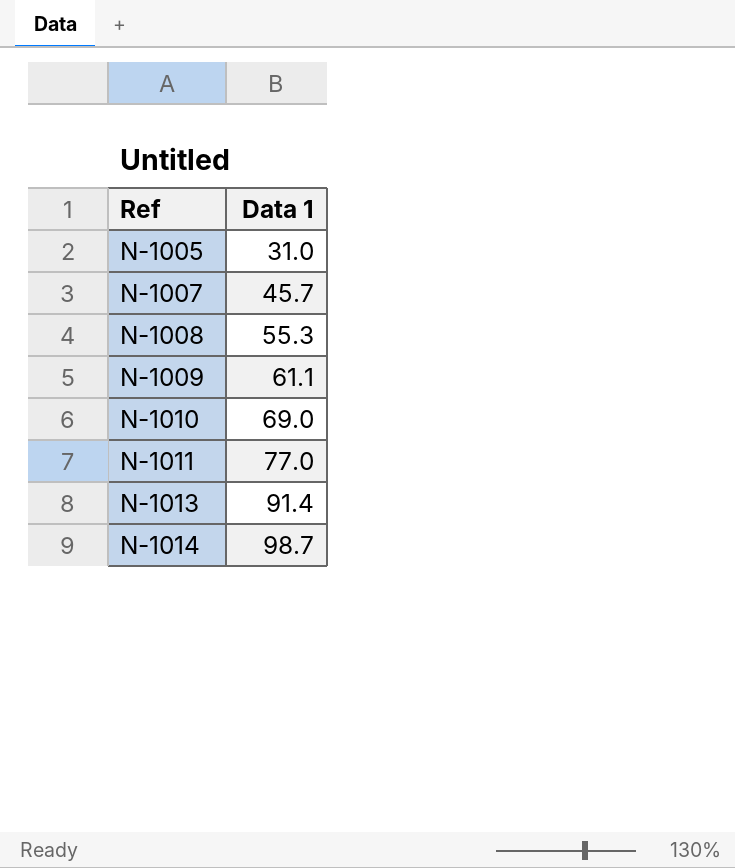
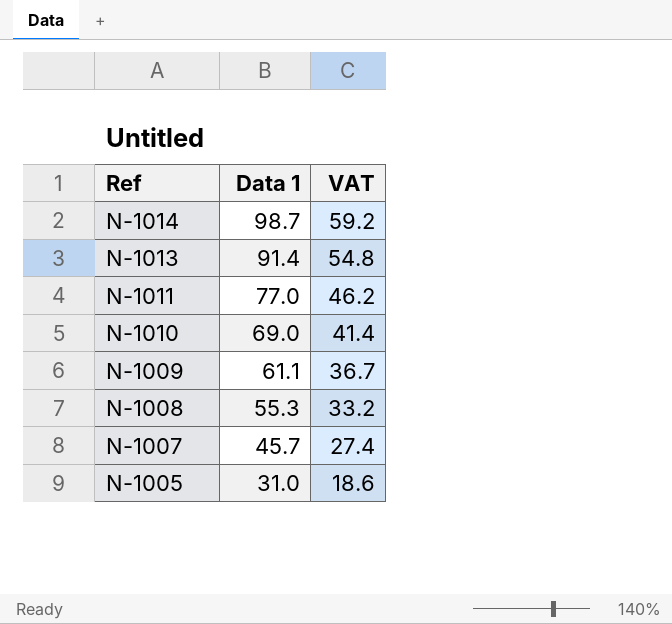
row order: Ref ascending -> Ref descending
column VAT | formula: none -> [Data 1] * 0.6

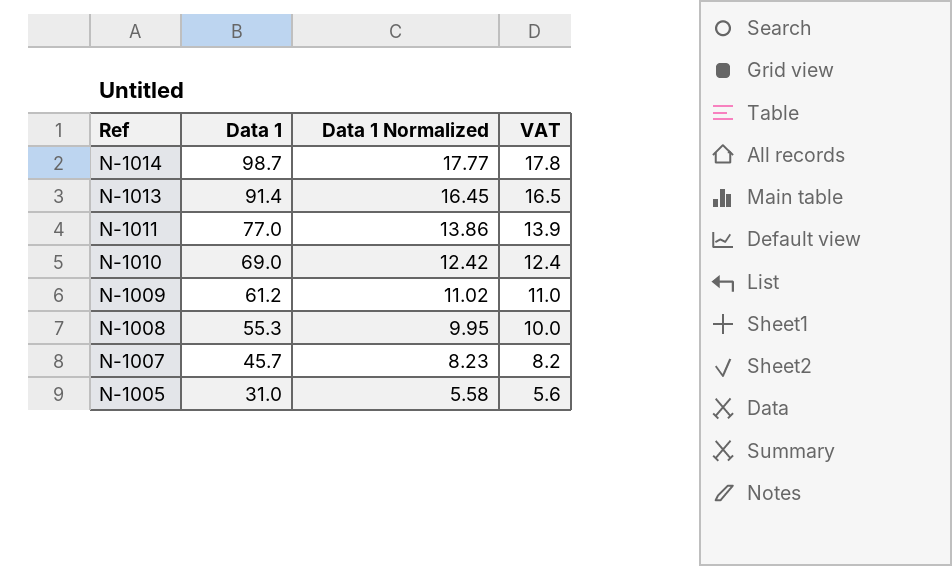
column Data 1 Normalized | formula: none -> [Data 1] * 0.18
column VAT | formula: [Data 1] * 0.6 -> [Data 1] * 0.18
N-1009 | Data 1: 61.1 -> 61.2

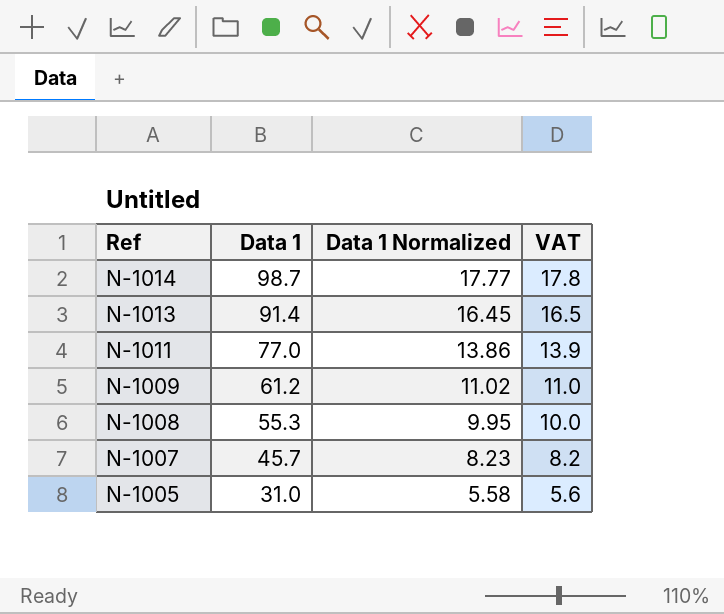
row N-1010: 69.0 | 12.42 | 12.4 -> none

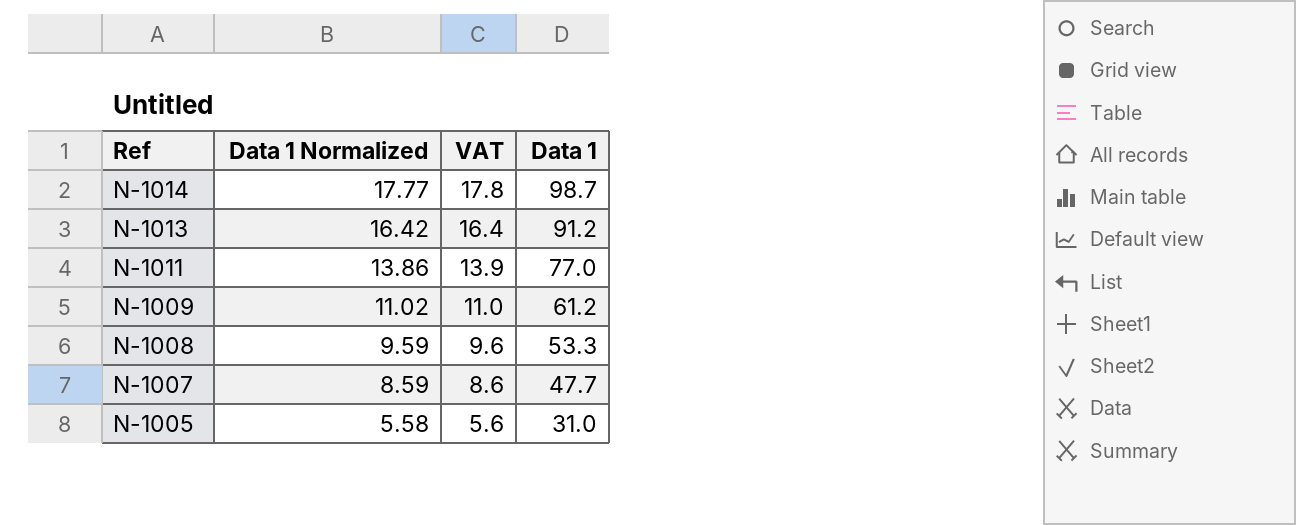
column Data 1 | position: 2 -> 4
N-1013 | Data 1 Normalized: 16.45 -> 16.42
N-1013 | VAT: 16.5 -> 16.4
N-1013 | Data 1: 91.4 -> 91.2
N-1008 | Data 1 Normalized: 9.95 -> 9.59
N-1008 | VAT: 10.0 -> 9.6
N-1008 | Data 1: 55.3 -> 53.3
N-1007 | Data 1 Normalized: 8.23 -> 8.59
N-1007 | VAT: 8.2 -> 8.6
N-1007 | Data 1: 45.7 -> 47.7

